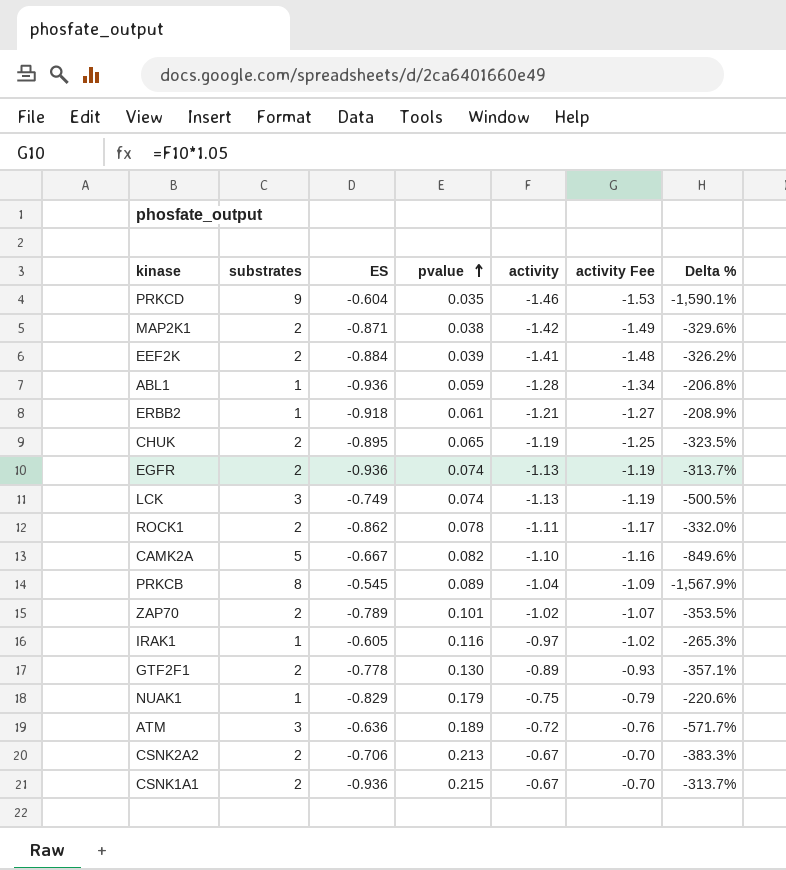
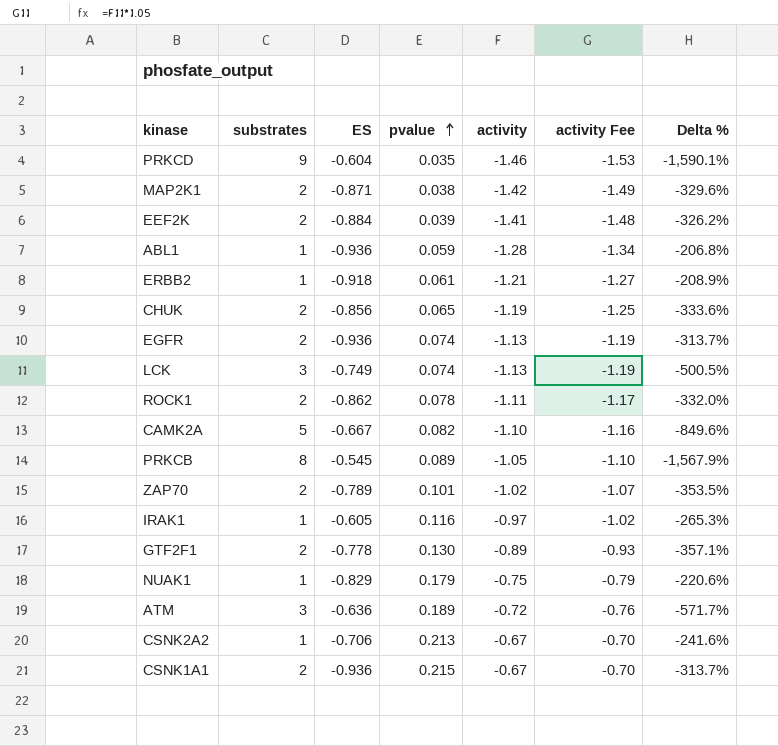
CHUK | ES: -0.895 -> -0.856
CHUK | Delta %: -323.5% -> -333.6%
PRKCB | activity: -1.04 -> -1.05
PRKCB | activity Fee: -1.09 -> -1.10
CSNK2A2 | substrates: 2 -> 1
CSNK2A2 | Delta %: -383.3% -> -241.6%

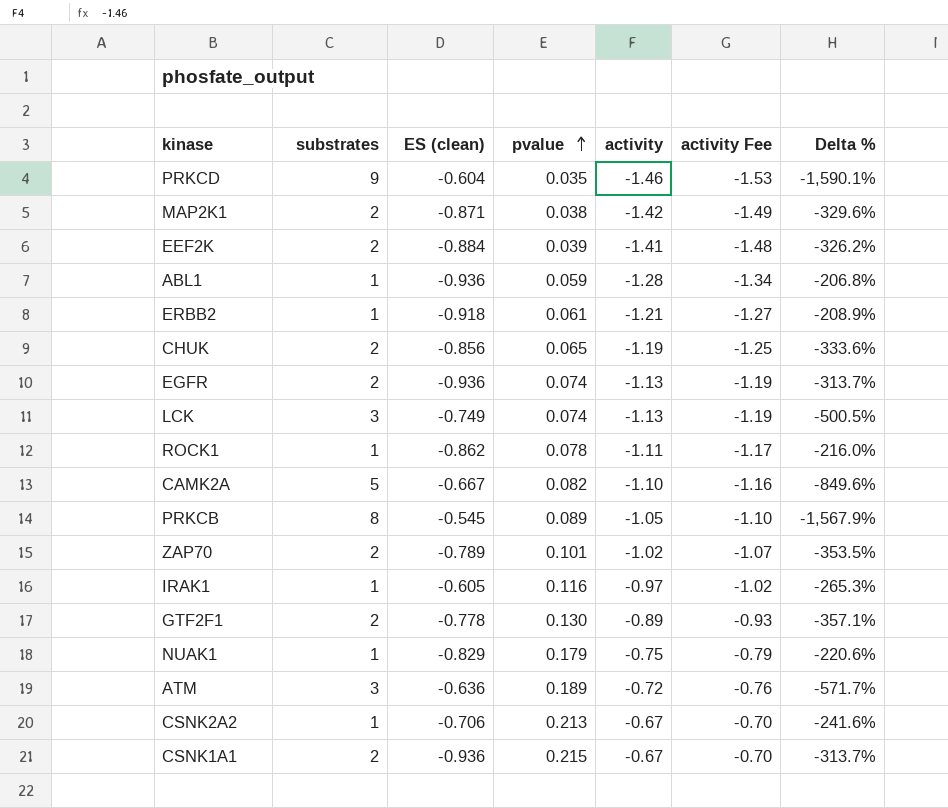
column name: ES -> ES (clean)
ROCK1 | substrates: 2 -> 1
ROCK1 | Delta %: -332.0% -> -216.0%

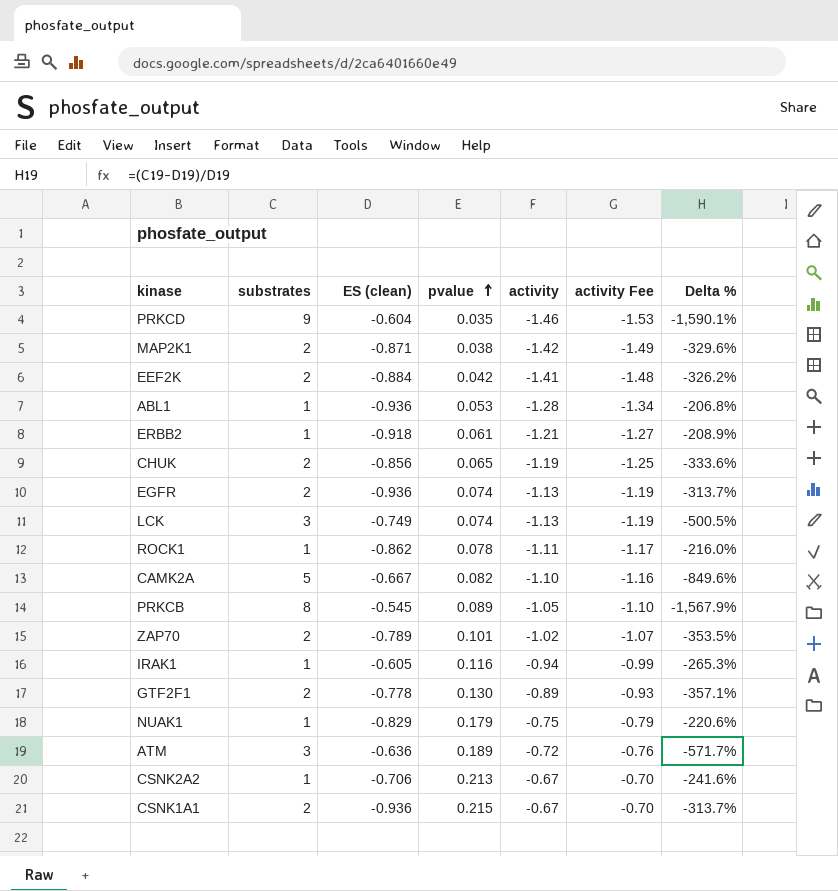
EEF2K | pvalue: 0.039 -> 0.042
ABL1 | pvalue: 0.059 -> 0.053
IRAK1 | activity: -0.97 -> -0.94
IRAK1 | activity Fee: -1.02 -> -0.99

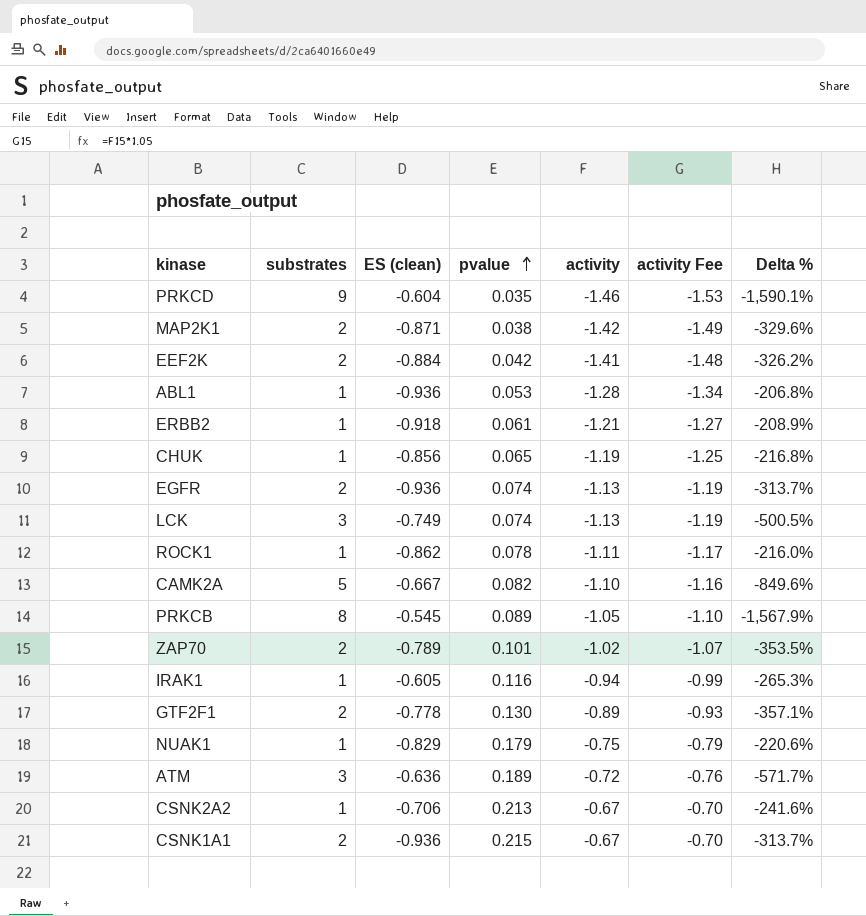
CHUK | substrates: 2 -> 1
CHUK | Delta %: -333.6% -> -216.8%

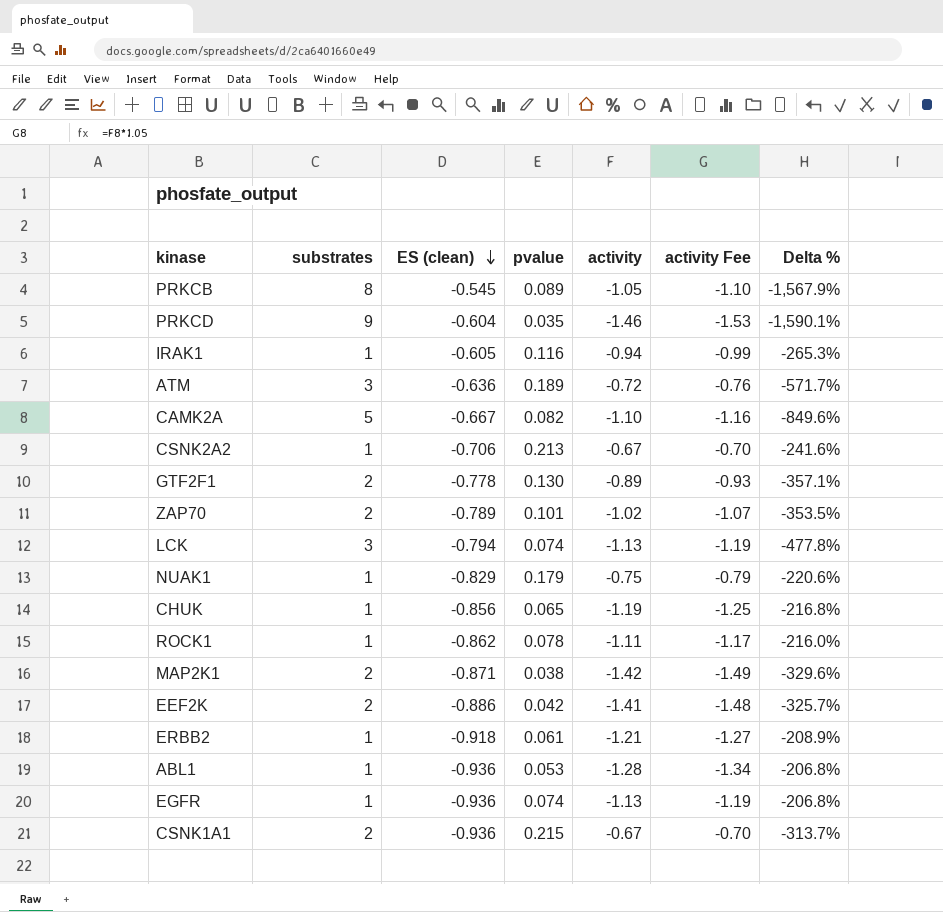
row order: pvalue ascending -> ES (clean) descending
LCK | ES (clean): -0.749 -> -0.794
LCK | Delta %: -500.5% -> -477.8%
EEF2K | ES (clean): -0.884 -> -0.886
EEF2K | Delta %: -326.2% -> -325.7%
EGFR | substrates: 2 -> 1
EGFR | Delta %: -313.7% -> -206.8%

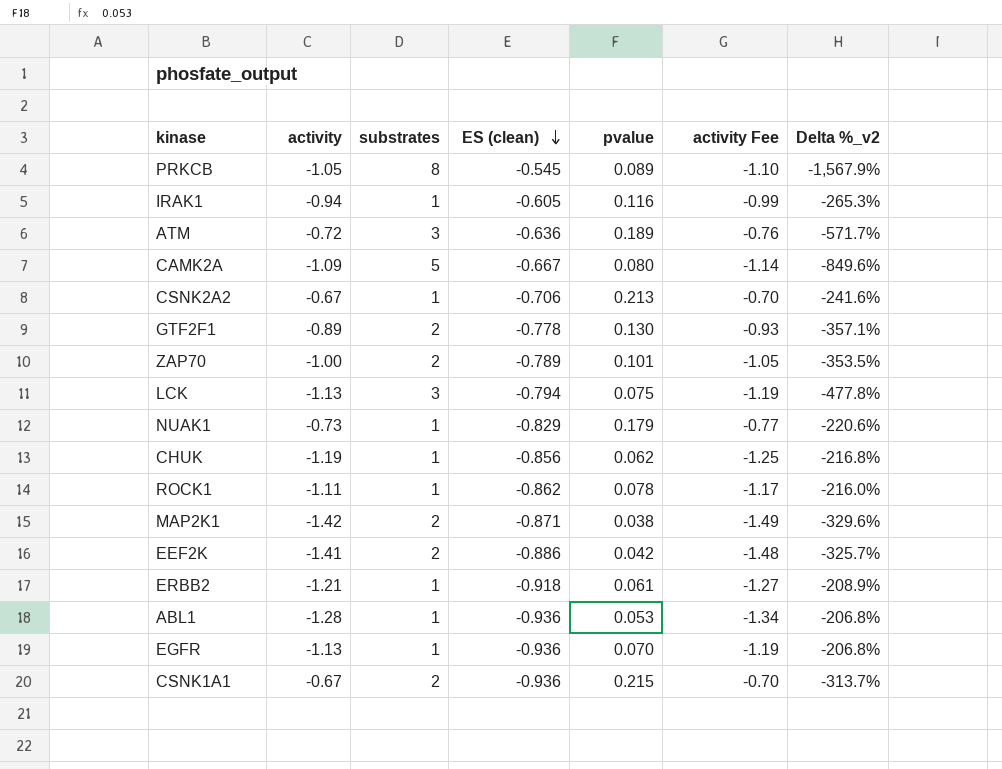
column activity | position: 5 -> 2
column name: Delta % -> Delta %_v2
row PRKCD: 9 | -0.604 | 0.035 | -1.46 | -1.53 | -1,590.1% -> none
CAMK2A | activity: -1.10 -> -1.09
CAMK2A | pvalue: 0.082 -> 0.080
CAMK2A | activity Fee: -1.16 -> -1.14
ZAP70 | activity: -1.02 -> -1.00
ZAP70 | activity Fee: -1.07 -> -1.05
LCK | pvalue: 0.074 -> 0.075
NUAK1 | activity: -0.75 -> -0.73
NUAK1 | activity Fee: -0.79 -> -0.77
CHUK | pvalue: 0.065 -> 0.062
EGFR | pvalue: 0.074 -> 0.070

